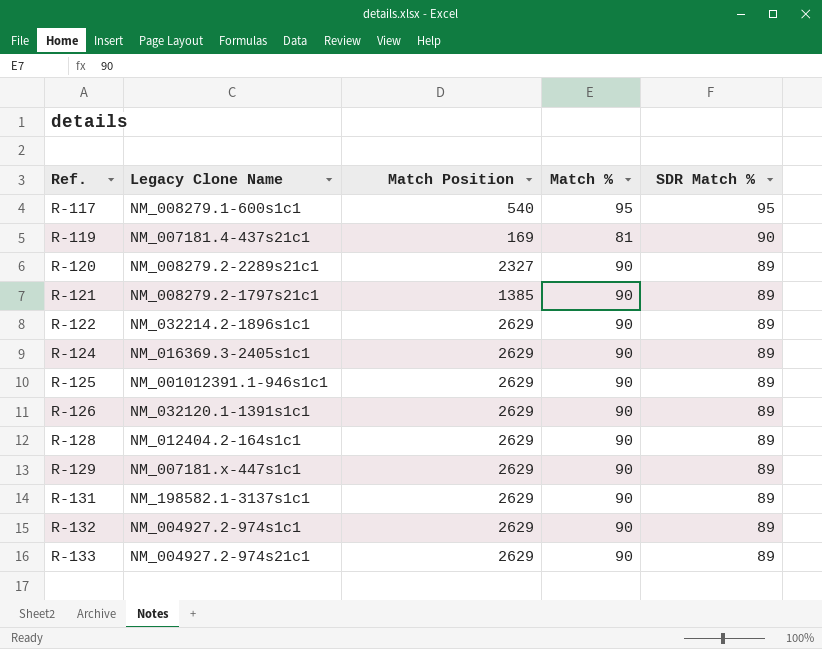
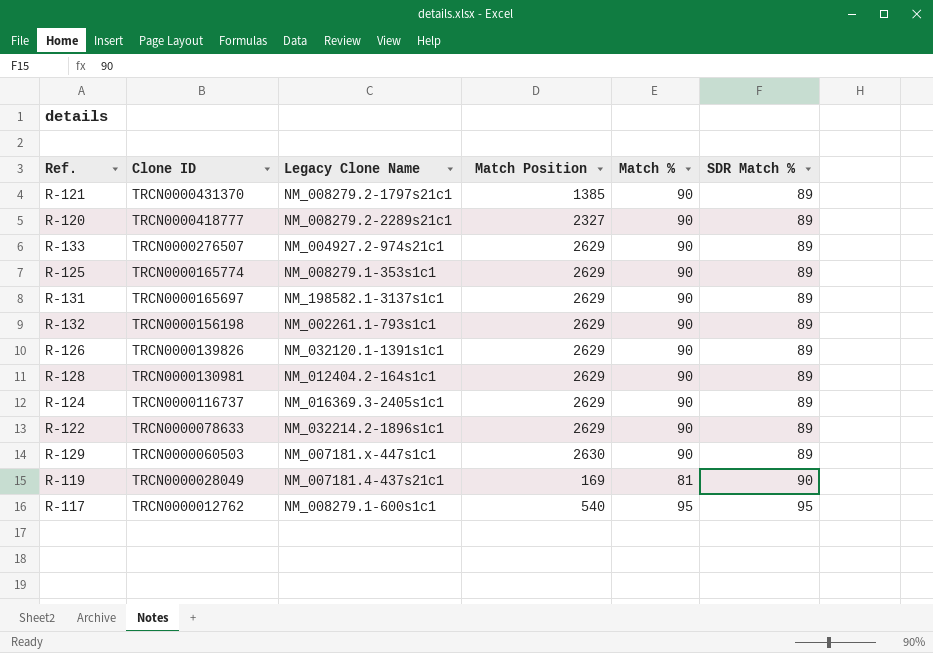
row order: Ref. ascending -> Clone ID descending
column Clone ID | position: none -> 2
R-125 | Legacy Clone Name: NM_001012391.1-946s1c1 -> NM_008279.1-353s1c1
R-132 | Legacy Clone Name: NM_004927.2-974s1c1 -> NM_002261.1-793s1c1
R-129 | Match Position: 2629 -> 2630

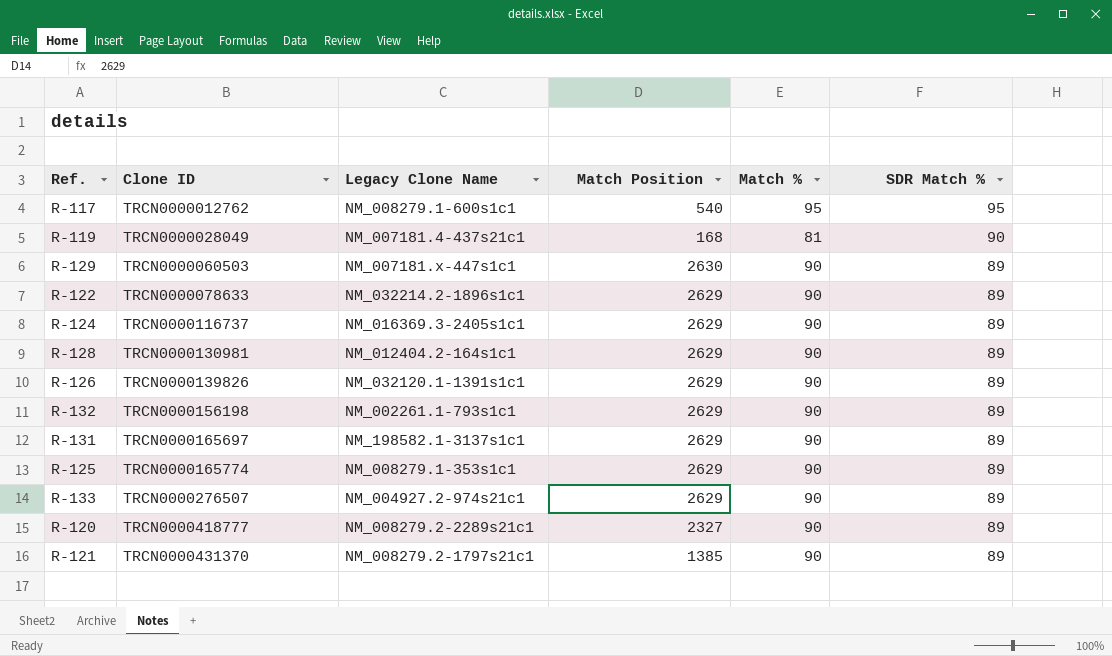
row order: Clone ID descending -> Clone ID ascending
R-119 | Match Position: 169 -> 168

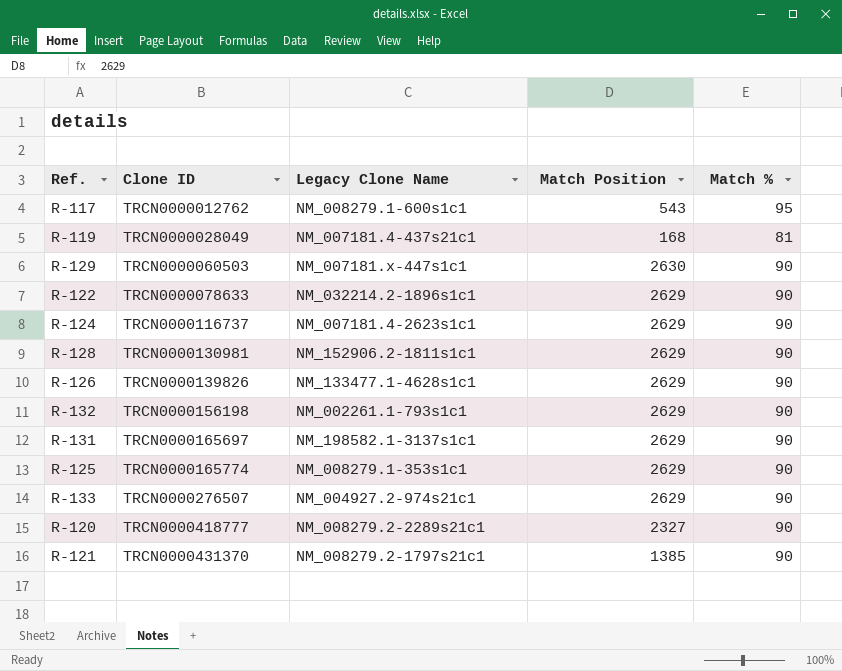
column SDR Match % | position: 6 -> none
R-117 | Match Position: 540 -> 543
R-124 | Legacy Clone Name: NM_016369.3-2405s1c1 -> NM_007181.4-2623s1c1
R-128 | Legacy Clone Name: NM_012404.2-164s1c1 -> NM_152906.2-1811s1c1
R-126 | Legacy Clone Name: NM_032120.1-1391s1c1 -> NM_133477.1-4628s1c1

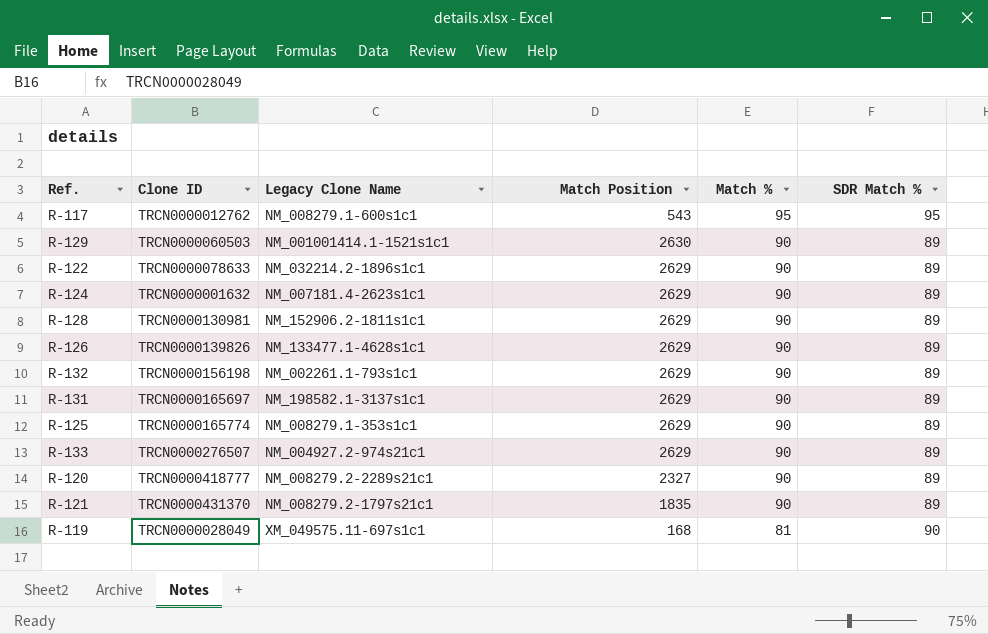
row order: Clone ID ascending -> Match % descending
column SDR Match % | position: none -> 6
R-129 | Legacy Clone Name: NM_007181.x-447s1c1 -> NM_001001414.1-1521s1c1
R-124 | Clone ID: TRCN0000116737 -> TRCN0000001632
R-121 | Match Position: 1385 -> 1835
R-119 | Legacy Clone Name: NM_007181.4-437s21c1 -> XM_049575.11-697s1c1

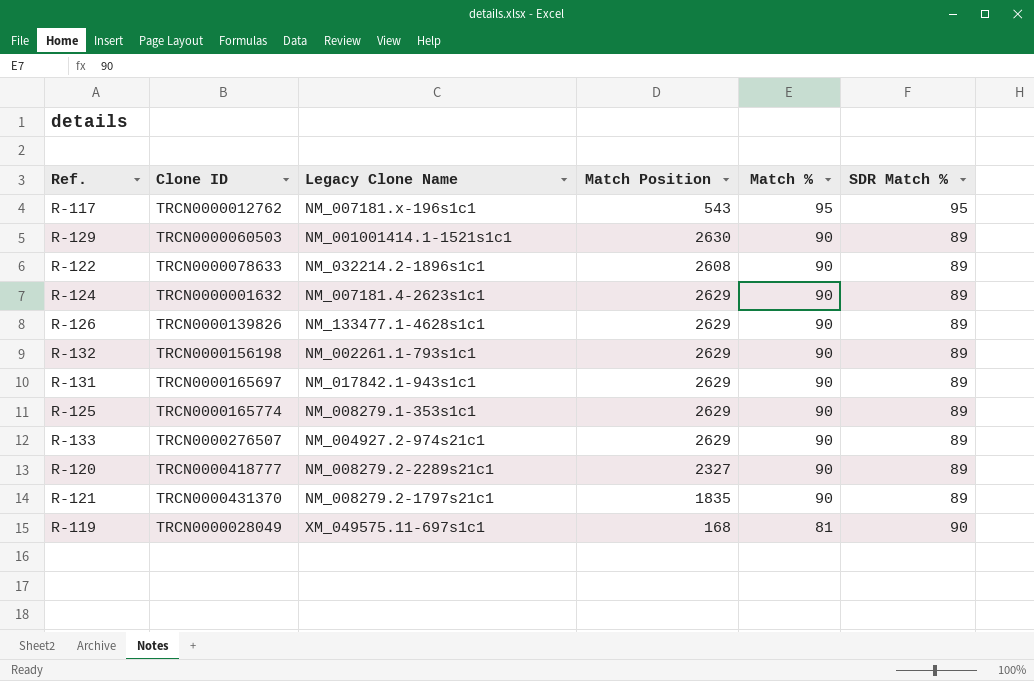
row R-128: TRCN0000130981 | NM_152906.2-1811s1c1 | 2629 | 90 | 89 -> none
R-117 | Legacy Clone Name: NM_008279.1-600s1c1 -> NM_007181.x-196s1c1
R-122 | Match Position: 2629 -> 2608
R-131 | Legacy Clone Name: NM_198582.1-3137s1c1 -> NM_017842.1-943s1c1

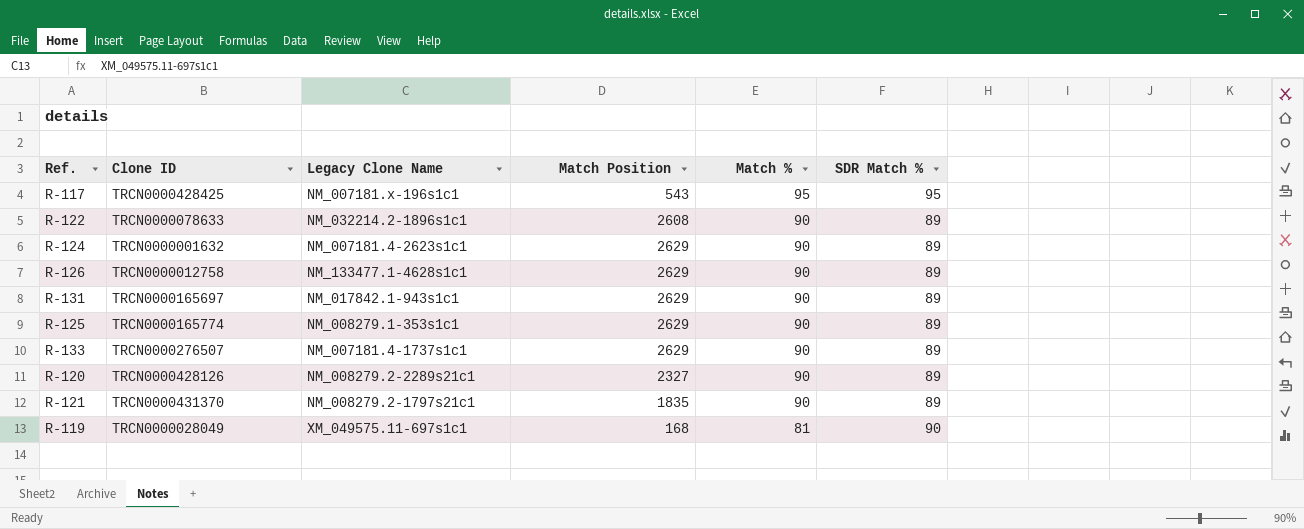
row R-129: TRCN0000060503 | NM_001001414.1-1521s1c1 | 2630 | 90 | 89 -> none
row R-132: TRCN0000156198 | NM_002261.1-793s1c1 | 2629 | 90 | 89 -> none
R-117 | Clone ID: TRCN0000012762 -> TRCN0000428425
R-126 | Clone ID: TRCN0000139826 -> TRCN0000012758
R-133 | Legacy Clone Name: NM_004927.2-974s21c1 -> NM_007181.4-1737s1c1
R-120 | Clone ID: TRCN0000418777 -> TRCN0000428126

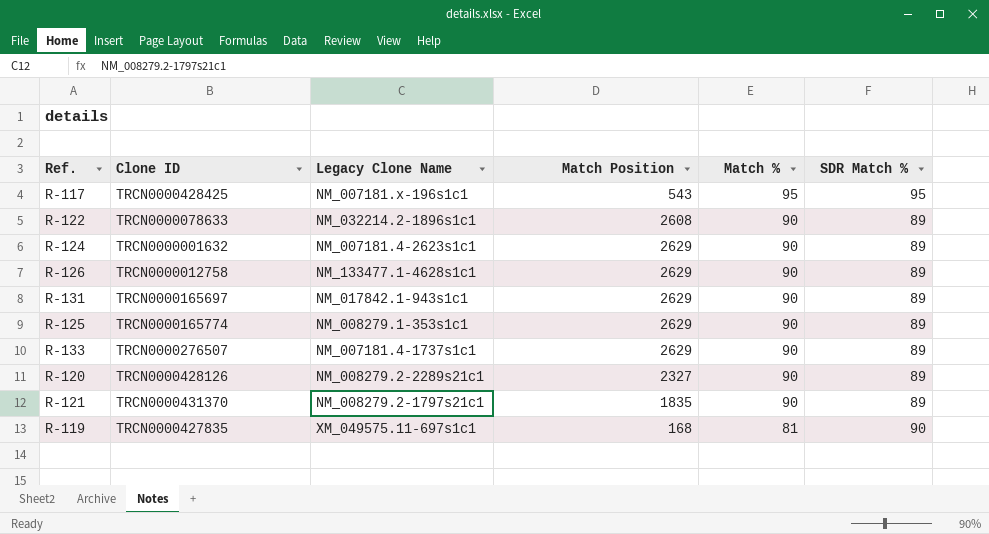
R-119 | Clone ID: TRCN0000028049 -> TRCN0000427835

